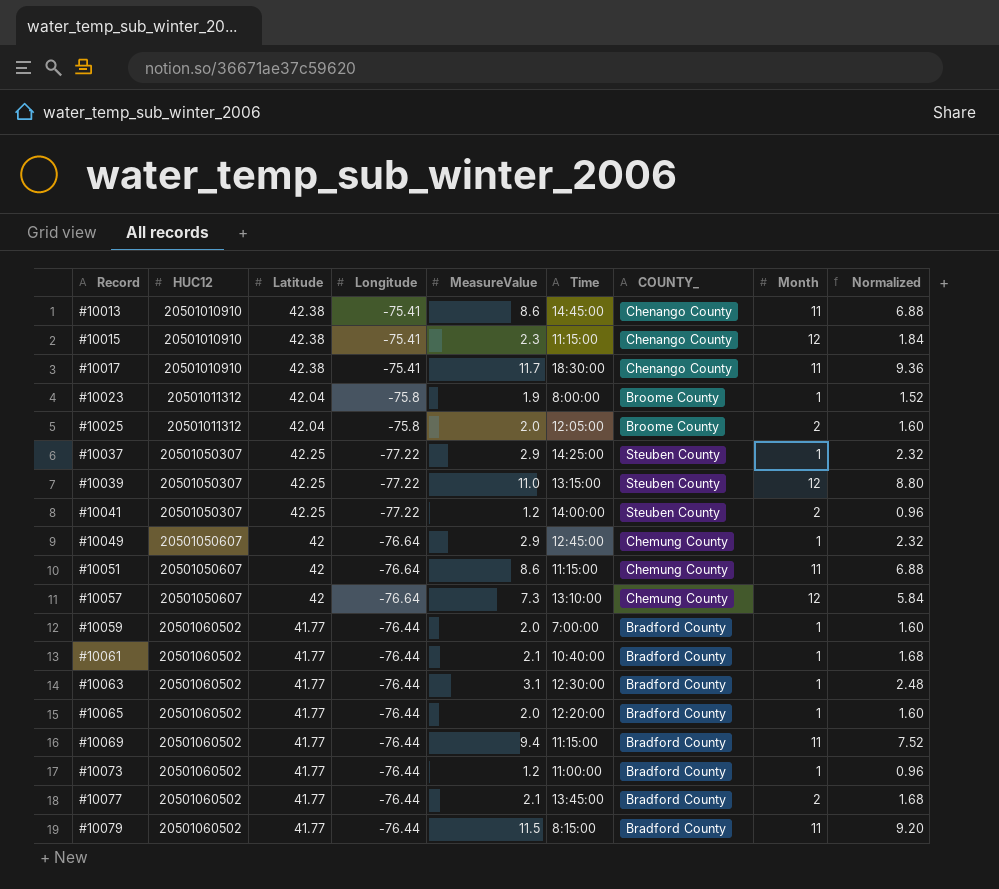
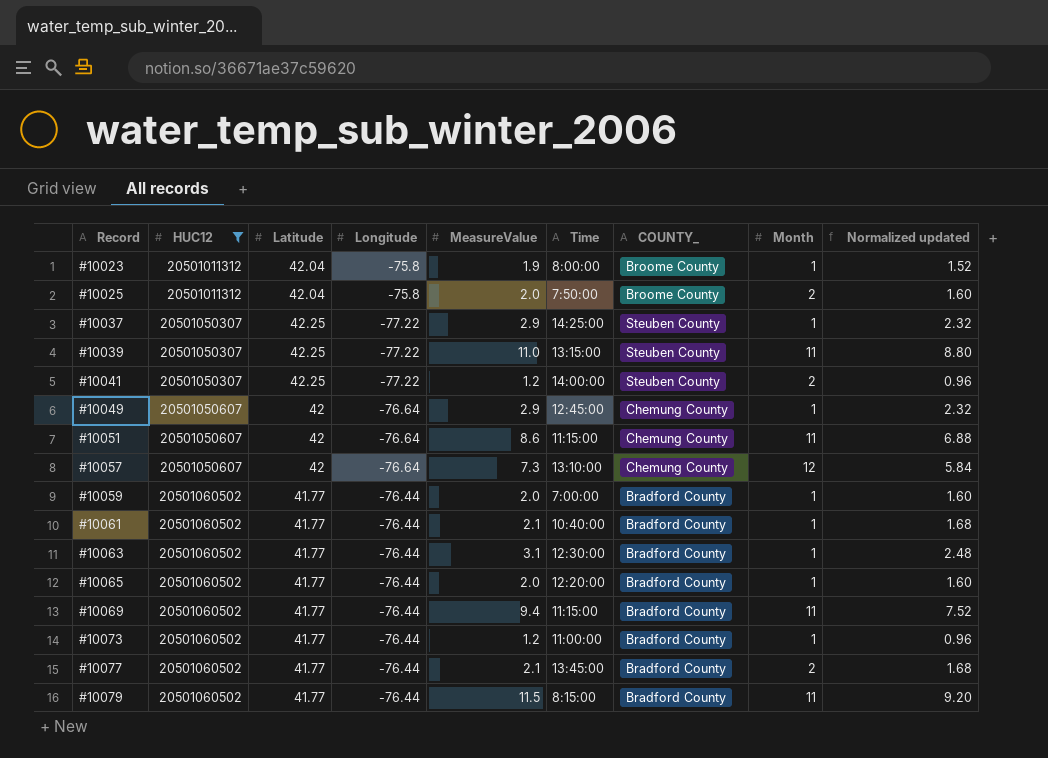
filter: none -> HUC12 != 20501010910
column name: Normalized -> Normalized updated
#10025 | Time: 12:05:00 -> 7:50:00
#10039 | Month: 12 -> 11

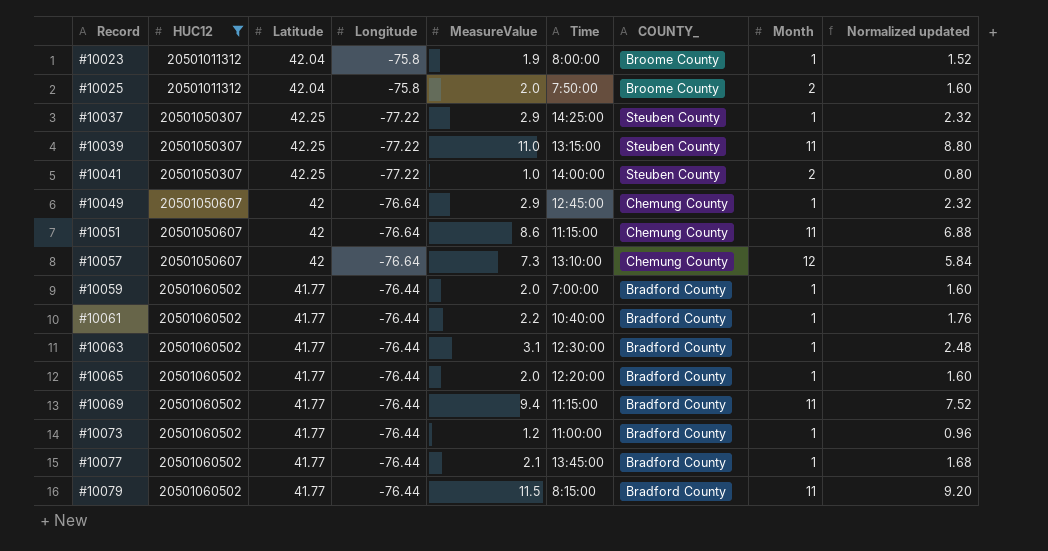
#10041 | MeasureValue: 1.2 -> 1.0
#10041 | Normalized updated: 0.96 -> 0.80
#10061 | MeasureValue: 2.1 -> 2.2
#10061 | Normalized updated: 1.68 -> 1.76
#10077 | Month: 2 -> 1

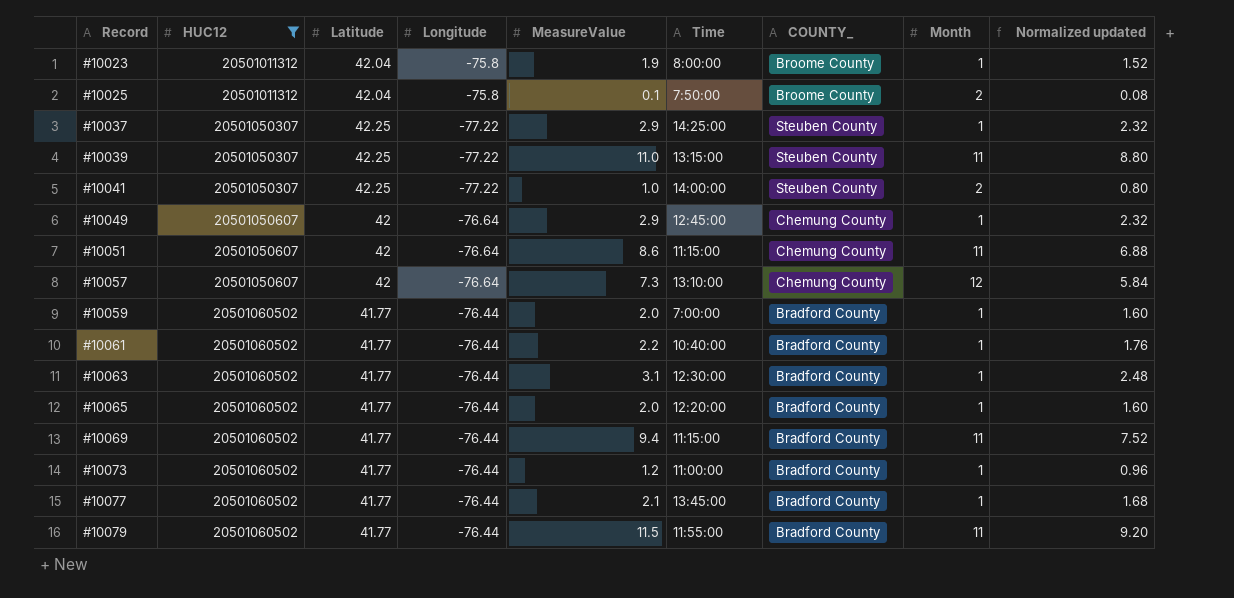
#10025 | MeasureValue: 2.0 -> 0.1
#10025 | Normalized updated: 1.60 -> 0.08
#10079 | Time: 8:15:00 -> 11:55:00

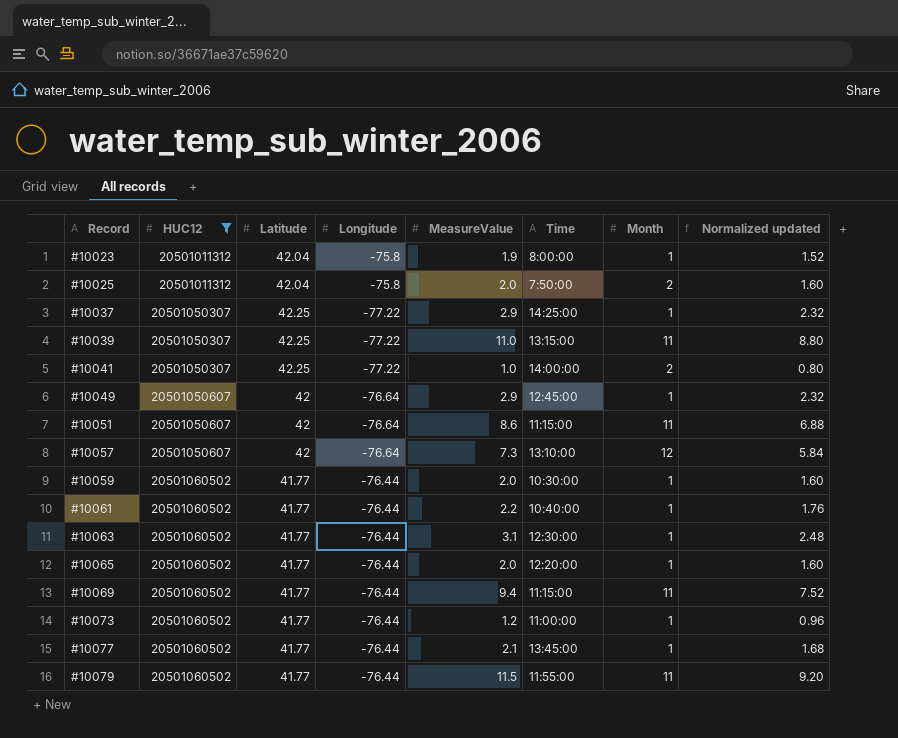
column COUNTY_ | position: 7 -> none
#10025 | MeasureValue: 0.1 -> 2.0
#10025 | Normalized updated: 0.08 -> 1.60
#10059 | Time: 7:00:00 -> 10:30:00

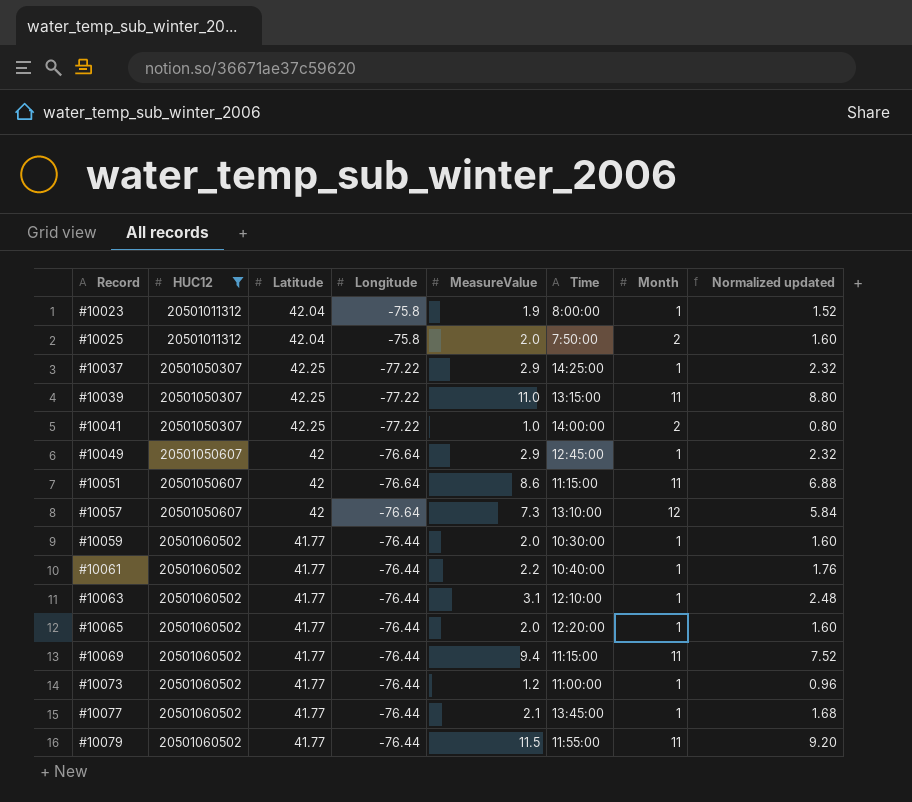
#10063 | Time: 12:30:00 -> 12:10:00

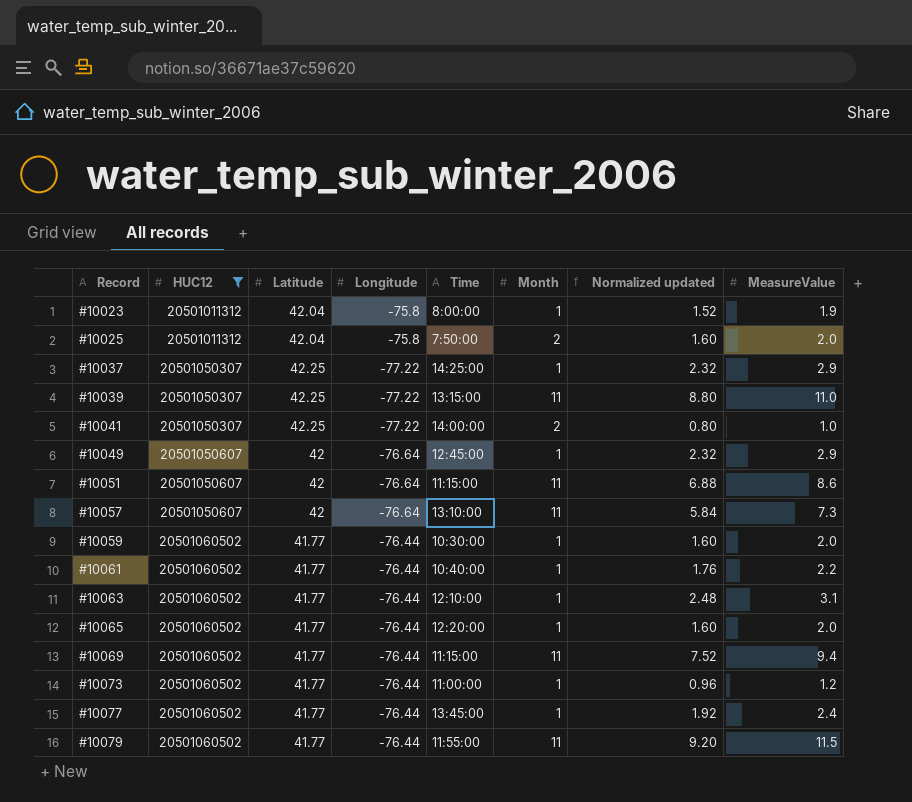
column MeasureValue | position: 5 -> 8
#10057 | Month: 12 -> 11
#10077 | Normalized updated: 1.68 -> 1.92
#10077 | MeasureValue: 2.1 -> 2.4

